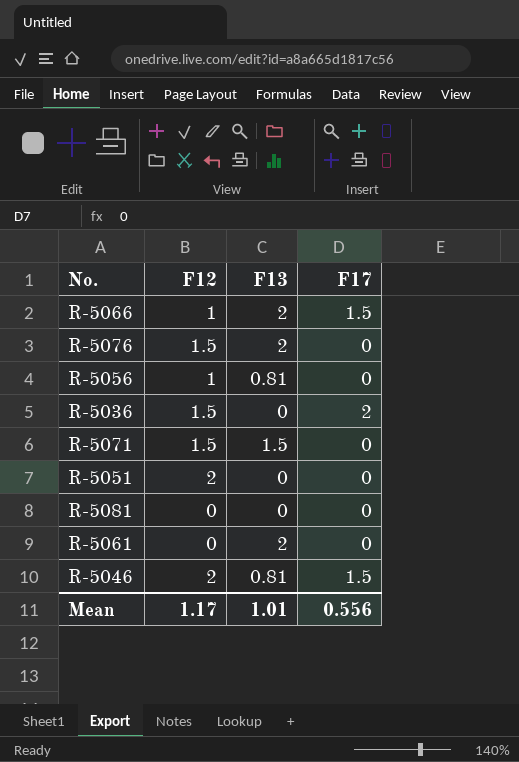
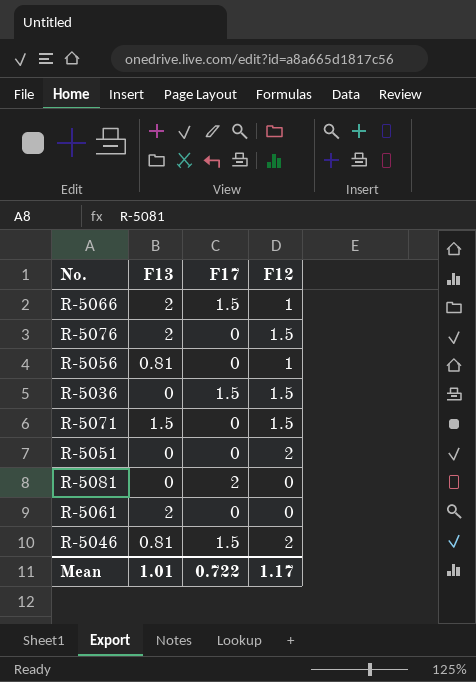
column F12 | position: 2 -> 4
R-5036 | F17: 2 -> 1.5
R-5081 | F17: 0 -> 2
Mean | F17: 0.556 -> 0.722

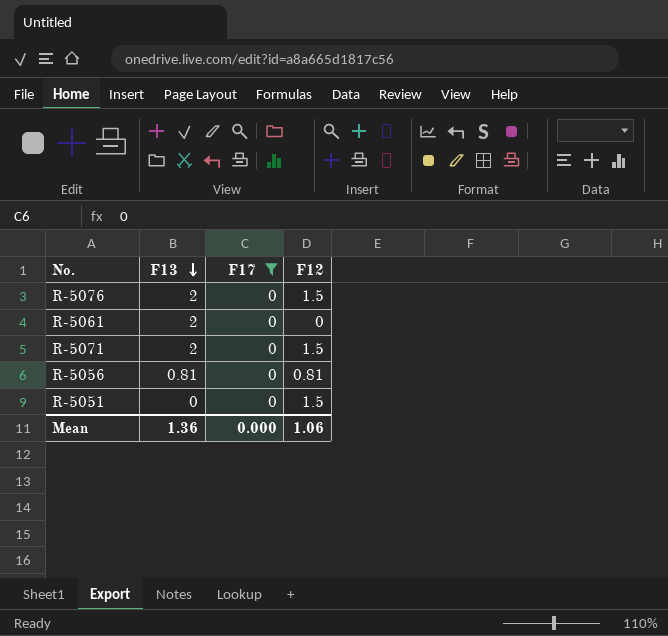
filter: none -> F17 = 0
row order: none -> F13 descending
R-5071 | F13: 1.5 -> 2
R-5056 | F12: 1 -> 0.81
R-5051 | F12: 2 -> 1.5
Mean | F13: 1.01 -> 1.36
Mean | F17: 0.722 -> 0.000
Mean | F12: 1.17 -> 1.06

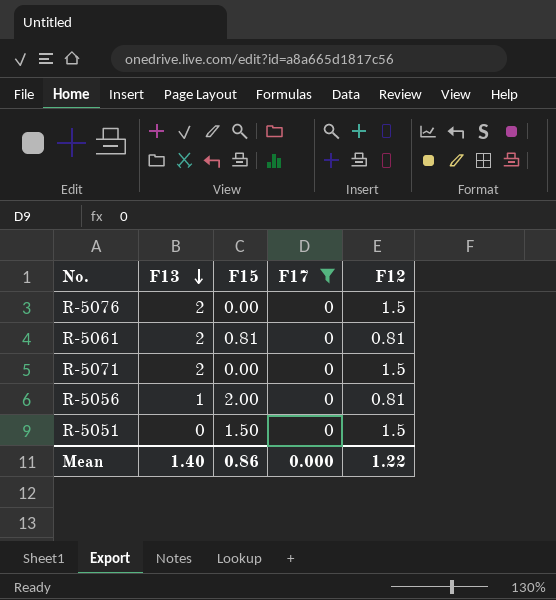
column F15 | position: none -> 3
R-5061 | F12: 0 -> 0.81
R-5056 | F13: 0.81 -> 1
Mean | F13: 1.36 -> 1.40
Mean | F12: 1.06 -> 1.22

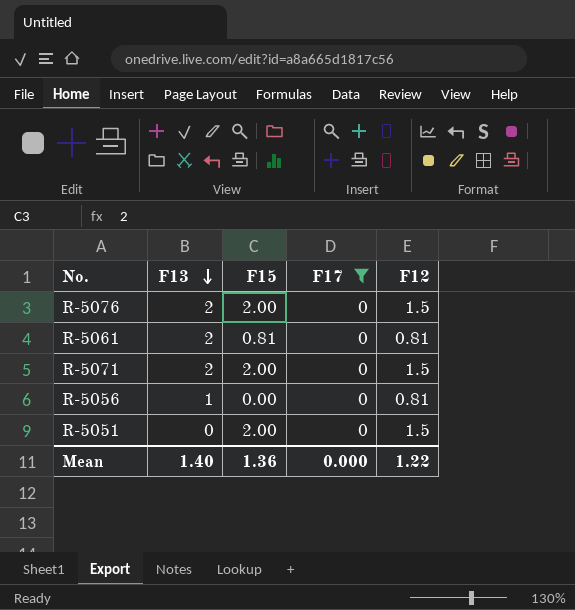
R-5076 | F15: 0.00 -> 2.00
R-5071 | F15: 0.00 -> 2.00
R-5056 | F15: 2.00 -> 0.00
R-5051 | F15: 1.50 -> 2.00
Mean | F15: 0.86 -> 1.36

